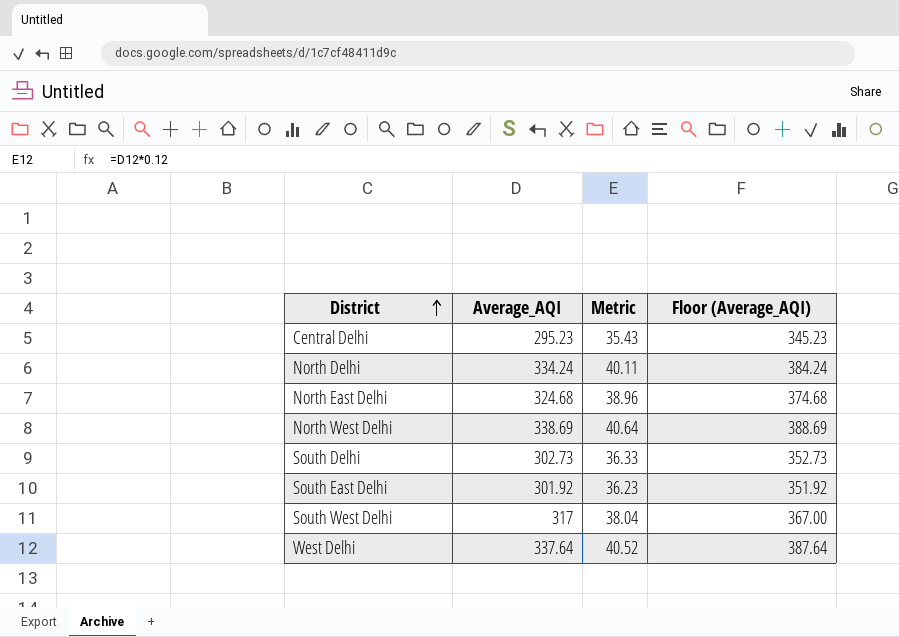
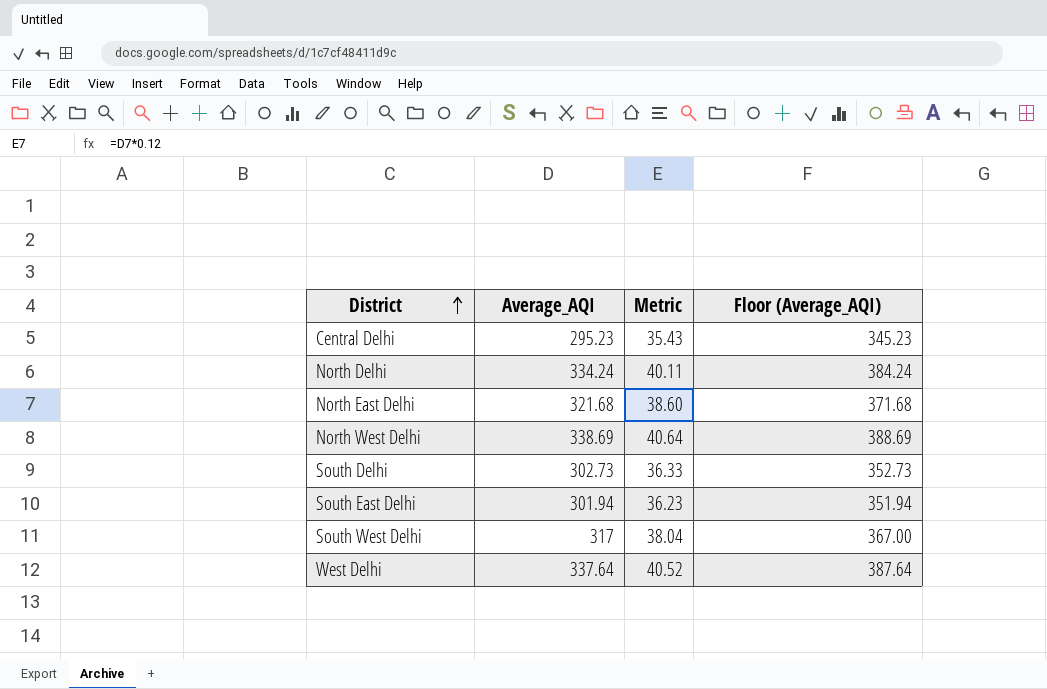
North East Delhi | Average_AQI: 324.68 -> 321.68
North East Delhi | Metric: 38.96 -> 38.60
North East Delhi | Floor (Average_AQI): 374.68 -> 371.68
South East Delhi | Average_AQI: 301.92 -> 301.94
South East Delhi | Floor (Average_AQI): 351.92 -> 351.94

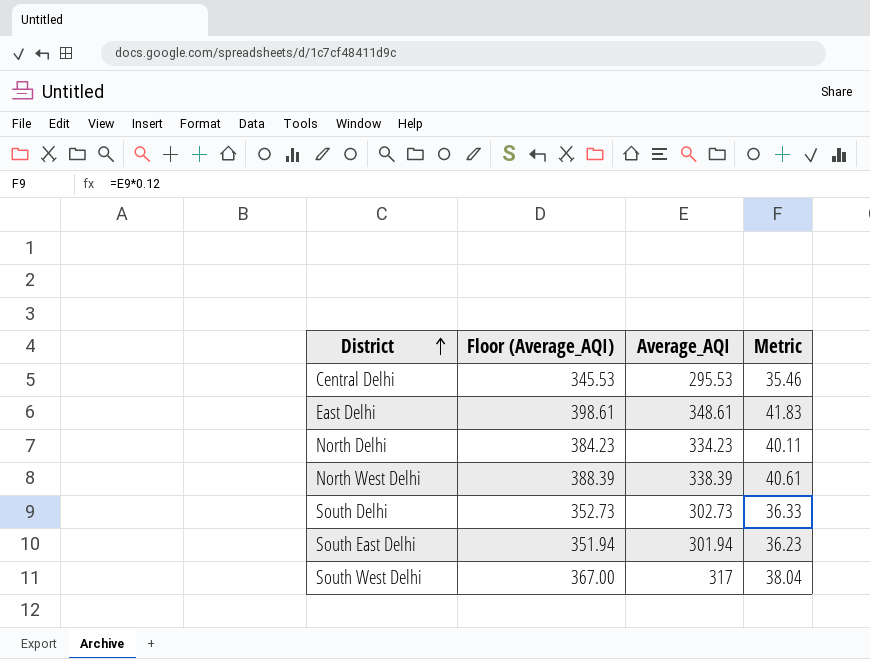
column Floor (Average_AQI) | position: 4 -> 2
row North East Delhi: 321.68 | 38.60 | 371.68 -> none
row West Delhi: 337.64 | 40.52 | 387.64 -> none
Central Delhi | Floor (Average_AQI): 345.23 -> 345.53
Central Delhi | Average_AQI: 295.23 -> 295.53
Central Delhi | Metric: 35.43 -> 35.46
row East Delhi: none -> 398.61 | 348.61 | 41.83
North Delhi | Floor (Average_AQI): 384.24 -> 384.23
North Delhi | Average_AQI: 334.24 -> 334.23
North West Delhi | Floor (Average_AQI): 388.69 -> 388.39
North West Delhi | Average_AQI: 338.69 -> 338.39
North West Delhi | Metric: 40.64 -> 40.61

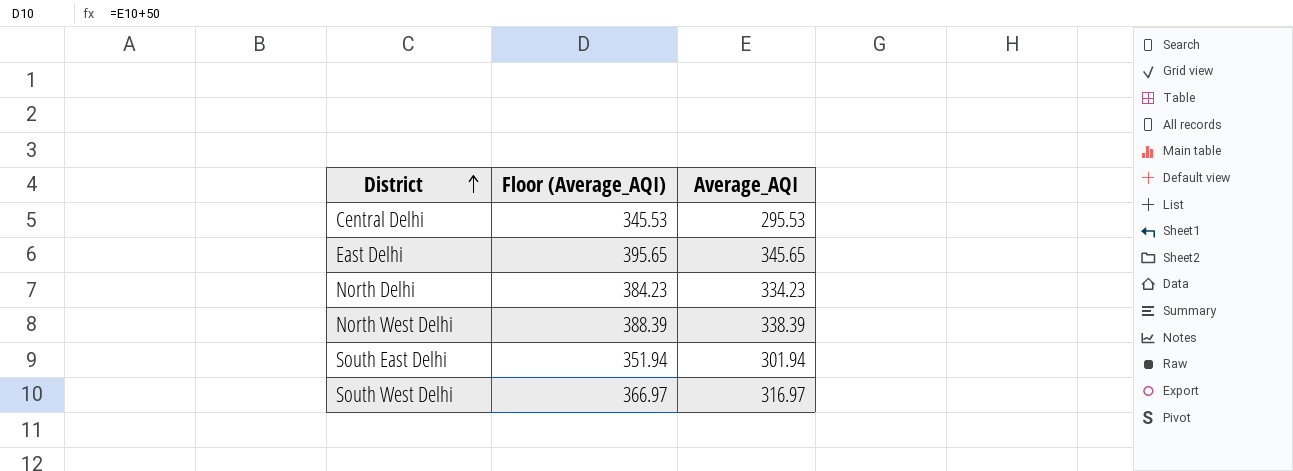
column Metric | formula: [Average_AQI] * 0.12 -> none
row South Delhi: 352.73 | 302.73 | 36.33 -> none
East Delhi | Floor (Average_AQI): 398.61 -> 395.65
East Delhi | Average_AQI: 348.61 -> 345.65
South West Delhi | Floor (Average_AQI): 367.00 -> 366.97
South West Delhi | Average_AQI: 317 -> 316.97

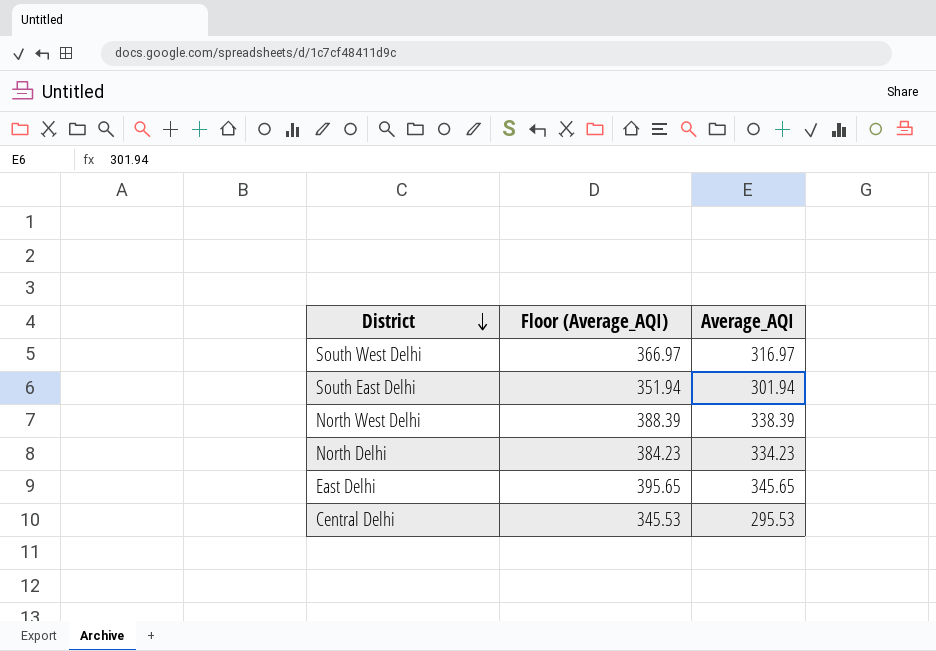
row order: District ascending -> District descending

